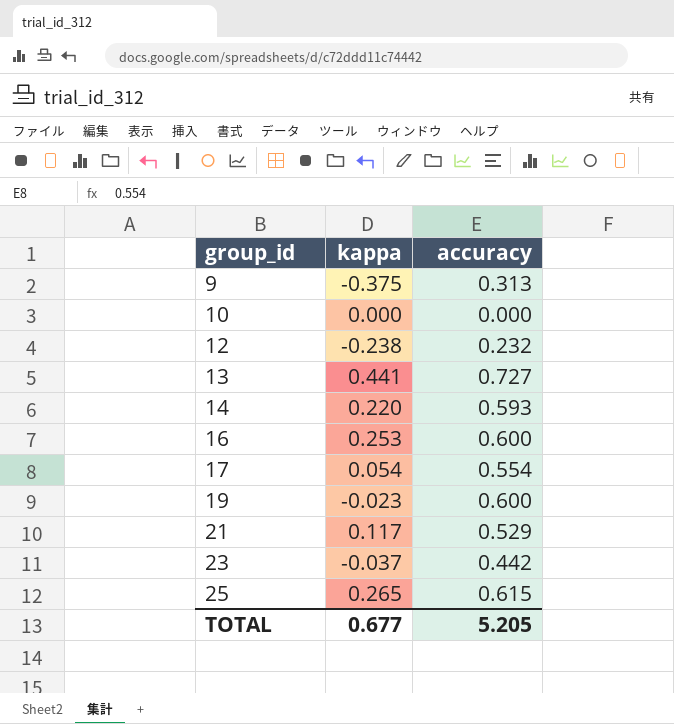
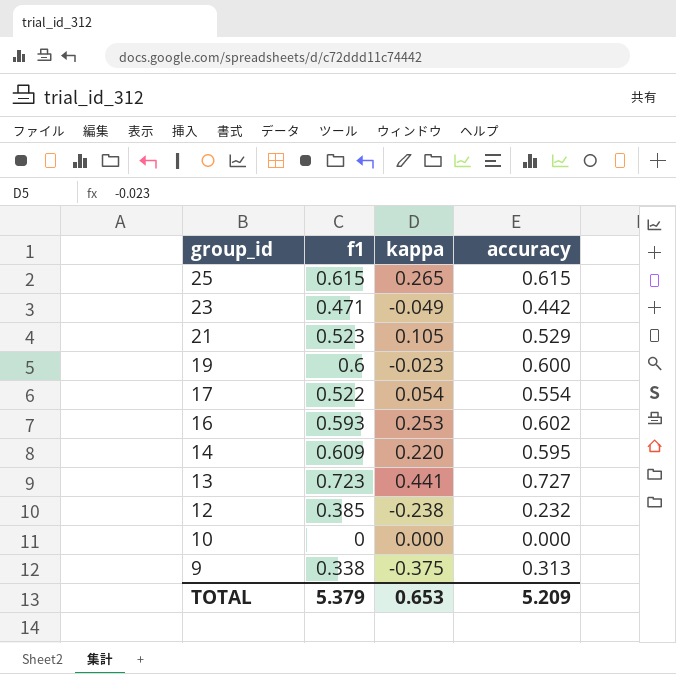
row order: group_id ascending -> group_id descending
column f1 | position: none -> 2
23 | kappa: -0.037 -> -0.049
21 | kappa: 0.117 -> 0.105
16 | accuracy: 0.600 -> 0.602
14 | accuracy: 0.593 -> 0.595
TOTAL | kappa: 0.677 -> 0.653
TOTAL | accuracy: 5.205 -> 5.209

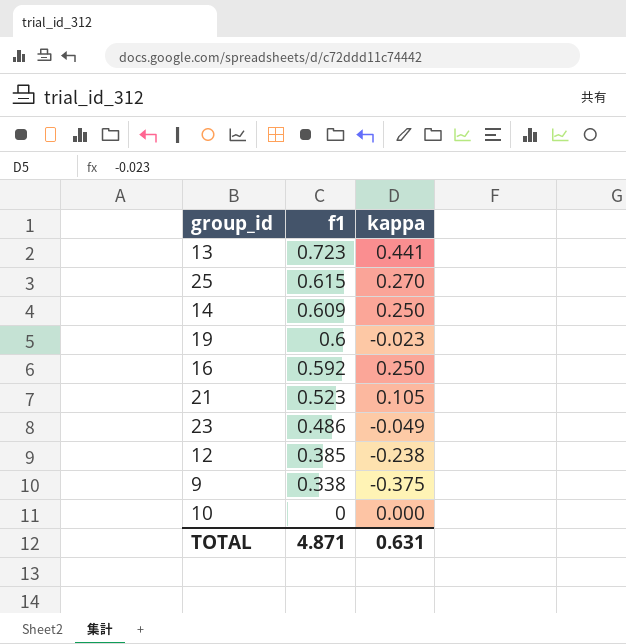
row order: group_id descending -> f1 descending
column accuracy | position: 4 -> none
row 17: 0.522 | 0.054 | 0.554 -> none
25 | kappa: 0.265 -> 0.270
14 | kappa: 0.220 -> 0.250
16 | f1: 0.593 -> 0.592
16 | kappa: 0.253 -> 0.250
23 | f1: 0.471 -> 0.486
TOTAL | f1: 5.379 -> 4.871
TOTAL | kappa: 0.653 -> 0.631

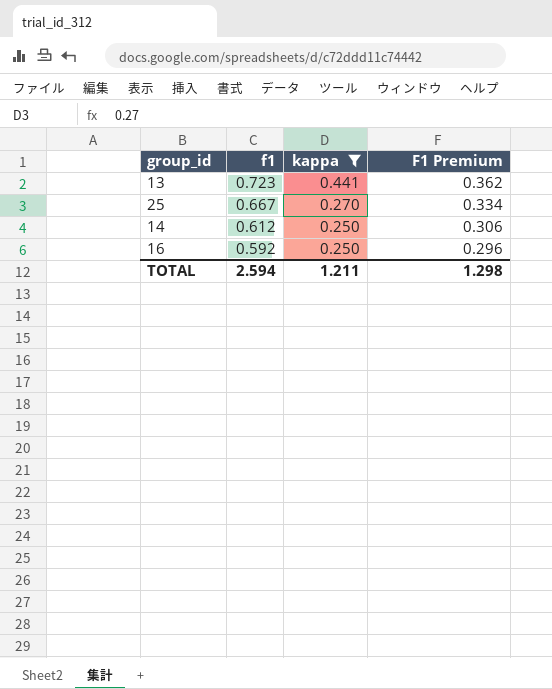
filter: none -> kappa >= 0.250
column F1 Premium | formula: none -> [f1] * 0.5
25 | f1: 0.615 -> 0.667
14 | f1: 0.609 -> 0.612
TOTAL | f1: 4.871 -> 2.594
TOTAL | kappa: 0.631 -> 1.211

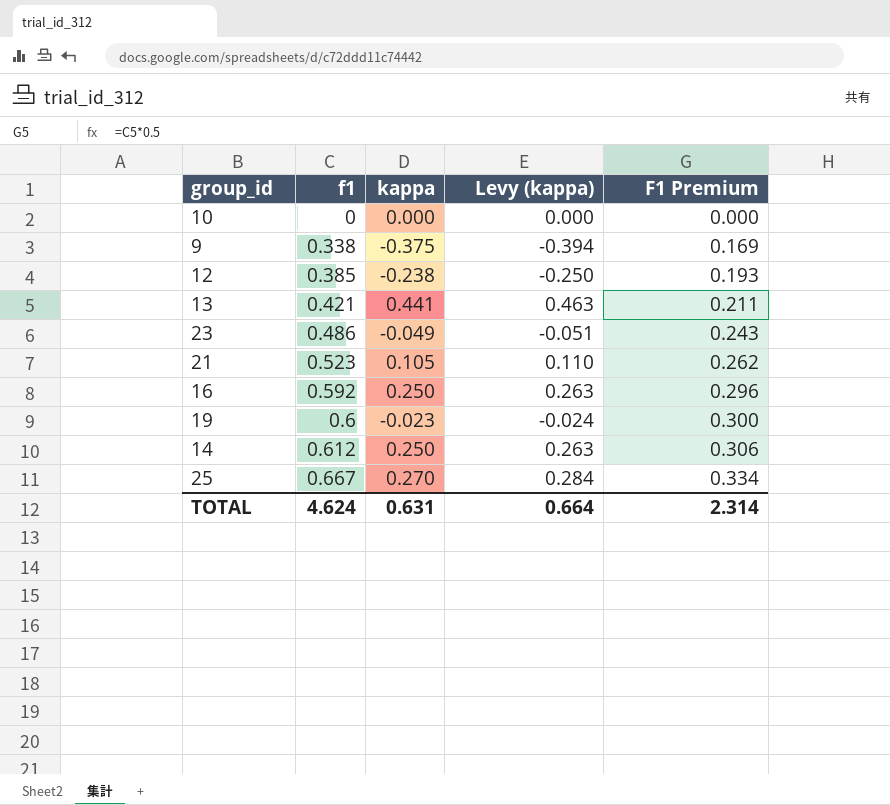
filter: kappa >= 0.250 -> none
row order: f1 descending -> f1 ascending
column Levy (kappa) | formula: none -> [kappa] * 1.05
13 | f1: 0.723 -> 0.421
13 | F1 Premium: 0.362 -> 0.211
TOTAL | f1: 2.594 -> 4.624
TOTAL | kappa: 1.211 -> 0.631
TOTAL | F1 Premium: 1.298 -> 2.314

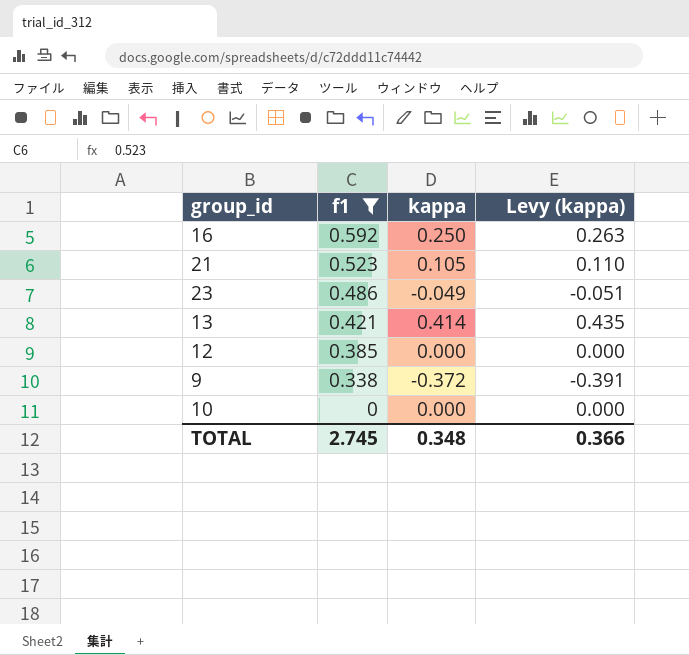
filter: none -> f1 <= 0.592
row order: f1 ascending -> f1 descending
column F1 Premium | formula: [f1] * 0.5 -> none
13 | kappa: 0.441 -> 0.414
13 | Levy (kappa): 0.463 -> 0.435
12 | kappa: -0.238 -> 0.000
12 | Levy (kappa): -0.250 -> 0.000
9 | kappa: -0.375 -> -0.372
9 | Levy (kappa): -0.394 -> -0.391
TOTAL | f1: 4.624 -> 2.745
TOTAL | kappa: 0.631 -> 0.348
TOTAL | Levy (kappa): 0.664 -> 0.366

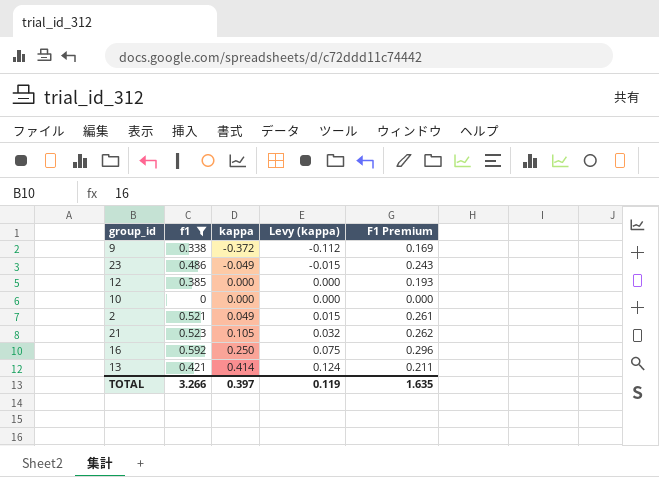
row order: f1 descending -> kappa ascending
column Levy (kappa) | formula: [kappa] * 1.05 -> [kappa] * 0.3
column F1 Premium | formula: none -> [f1] * 0.5
row 2: none -> 0.521 | 0.049 | 0.015 | 0.261
TOTAL | f1: 2.745 -> 3.266
TOTAL | kappa: 0.348 -> 0.397
TOTAL | Levy (kappa): 0.366 -> 0.119

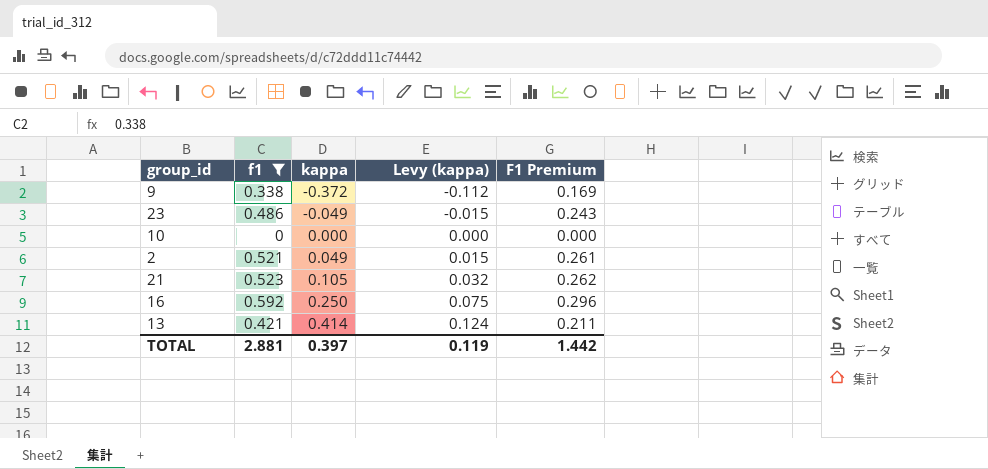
row 12: 0.385 | 0.000 | 0.000 | 0.193 -> none
TOTAL | f1: 3.266 -> 2.881
TOTAL | F1 Premium: 1.635 -> 1.442

